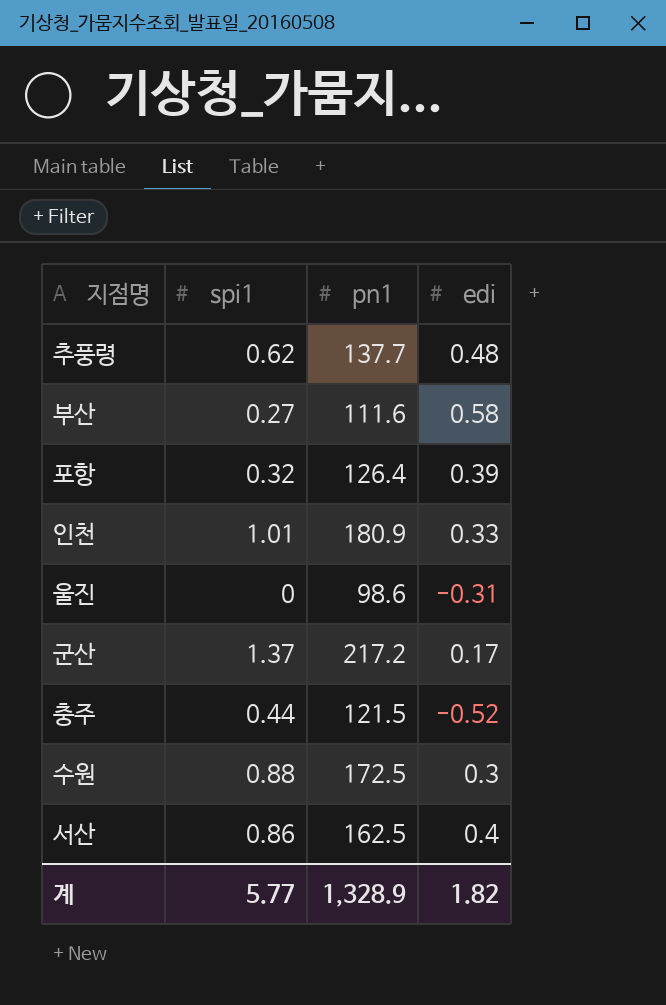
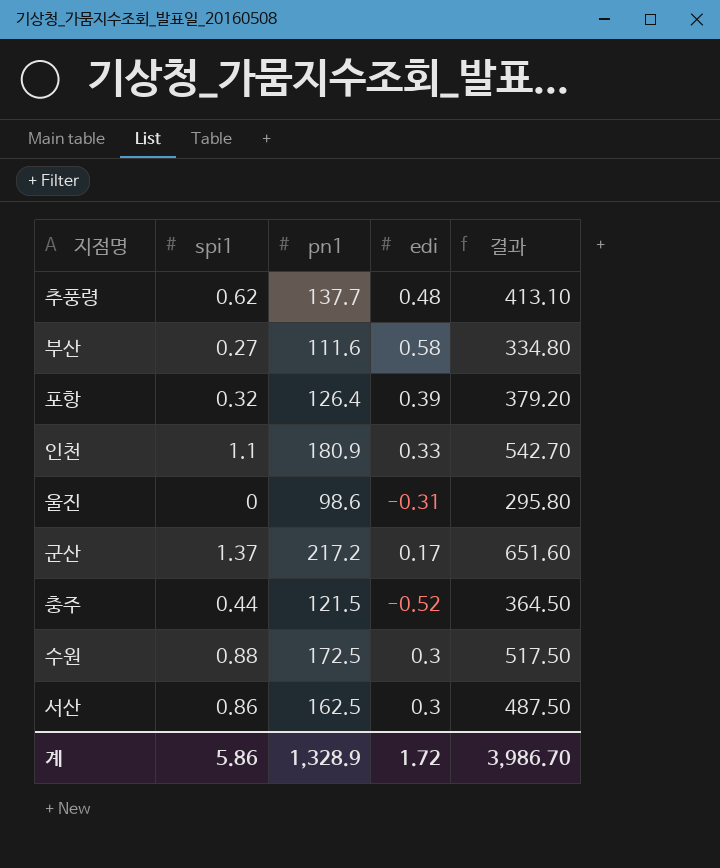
column 결과 | formula: none -> [pn1] * 3
인천 | spi1: 1.01 -> 1.1
서산 | edi: 0.4 -> 0.3
계 | spi1: 5.77 -> 5.86
계 | edi: 1.82 -> 1.72

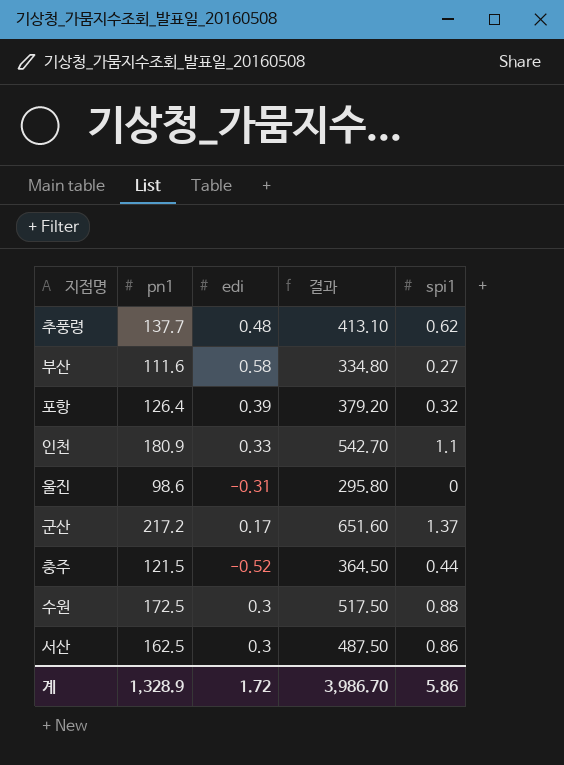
column spi1 | position: 2 -> 5

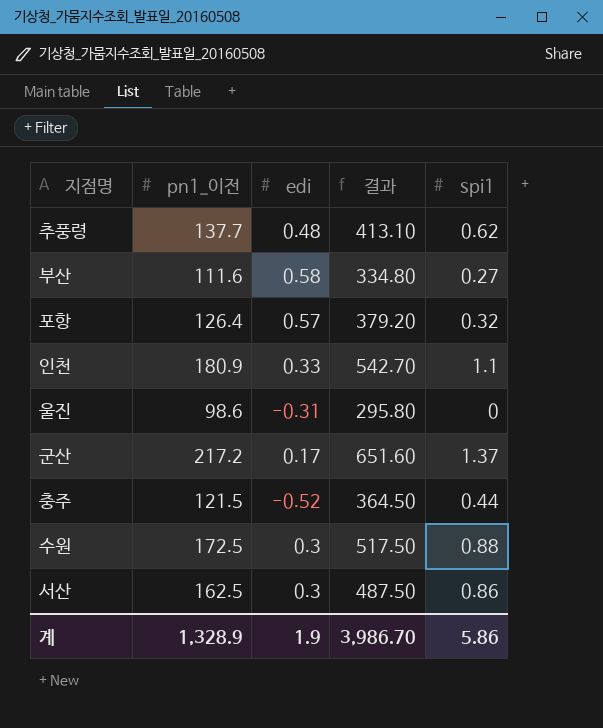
column name: pn1 -> pn1_이전
포항 | edi: 0.39 -> 0.57
계 | edi: 1.72 -> 1.9

